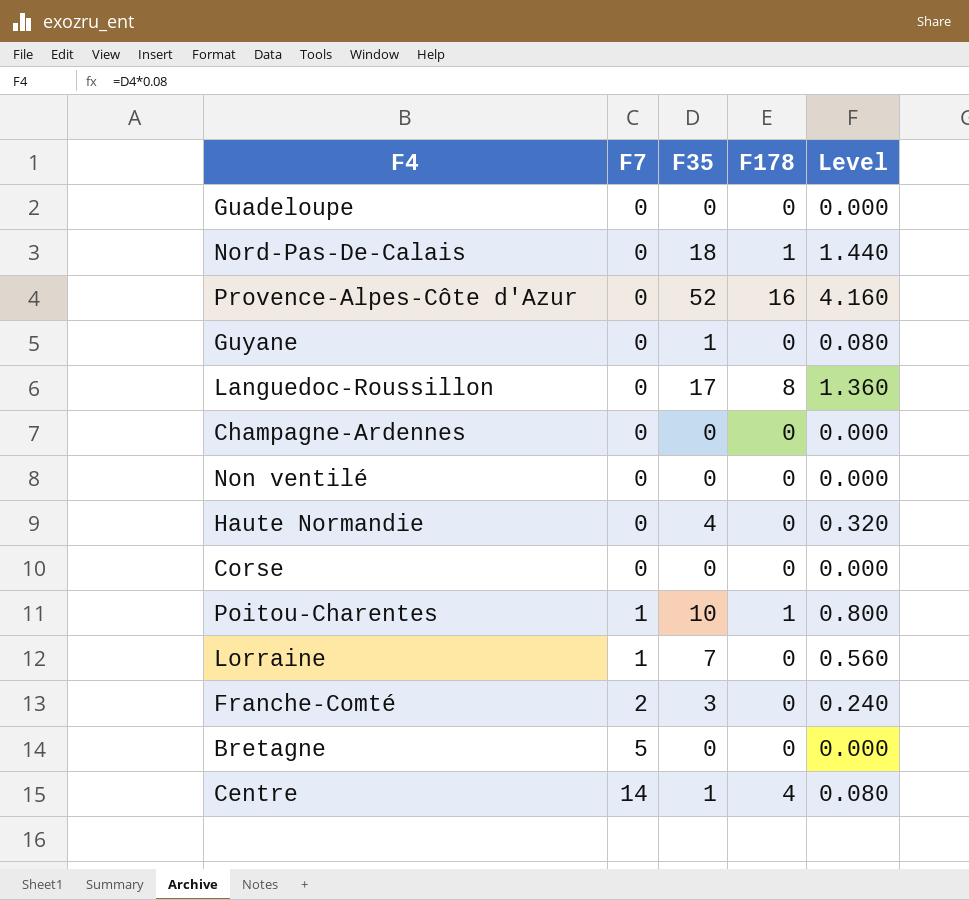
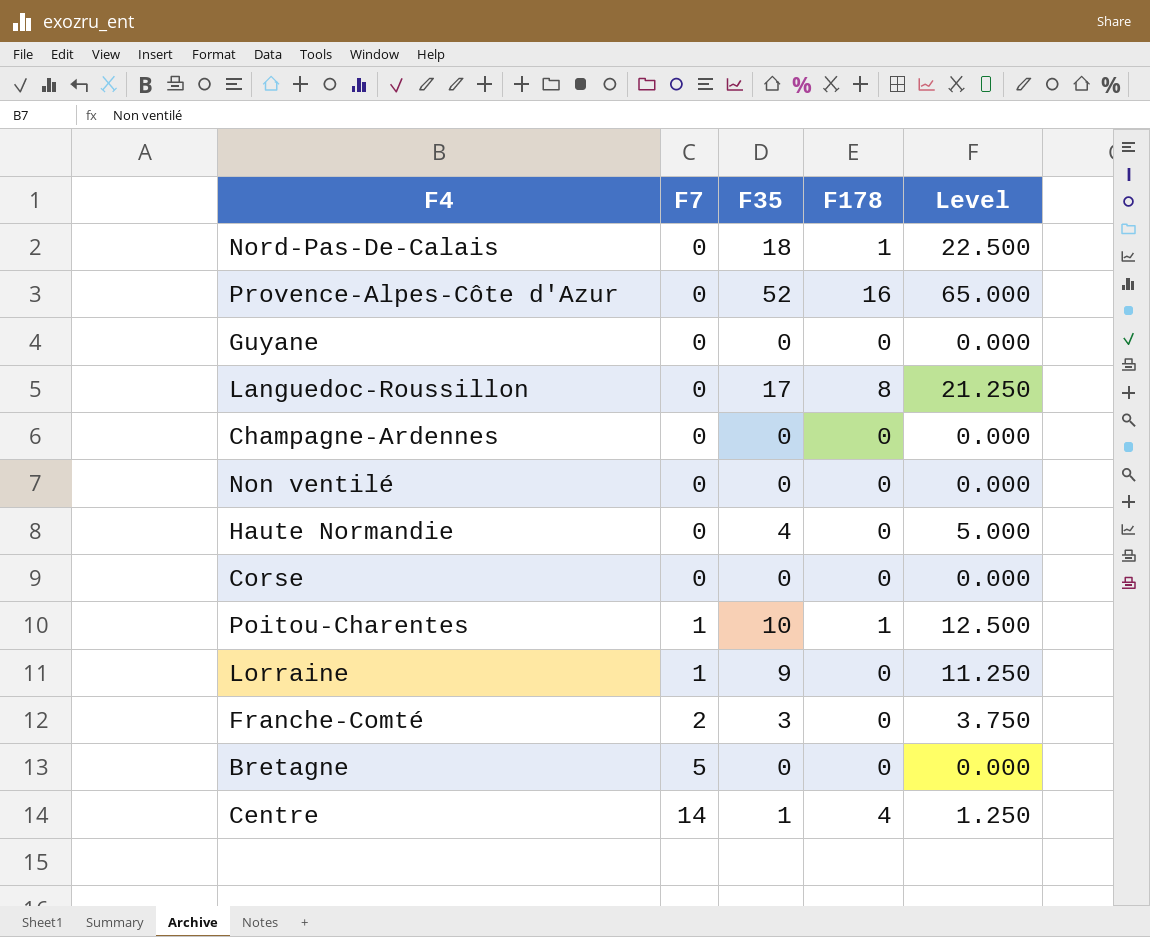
column Level | formula: [F35] * 0.08 -> [F35] * 1.25
row Guadeloupe: 0 | 0 | 0 | 0.000 -> none
Guyane | F35: 1 -> 0
Lorraine | F35: 7 -> 9

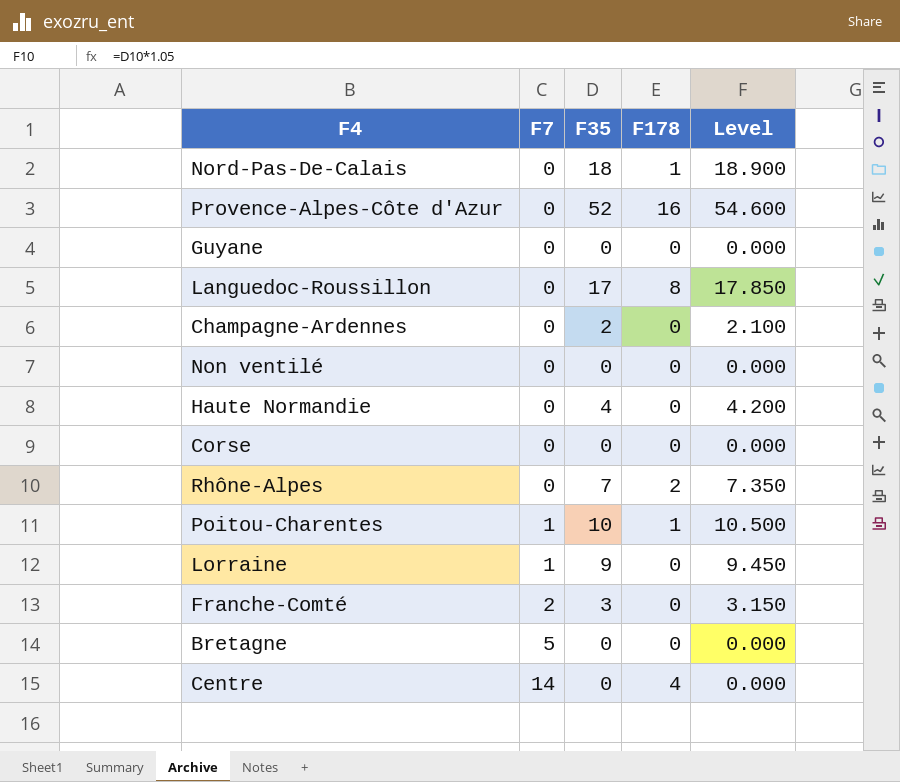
column Level | formula: [F35] * 1.25 -> [F35] * 1.05
Champagne-Ardennes | F35: 0 -> 2
row Rhône-Alpes: none -> 0 | 7 | 2 | 7.350
Centre | F35: 1 -> 0

